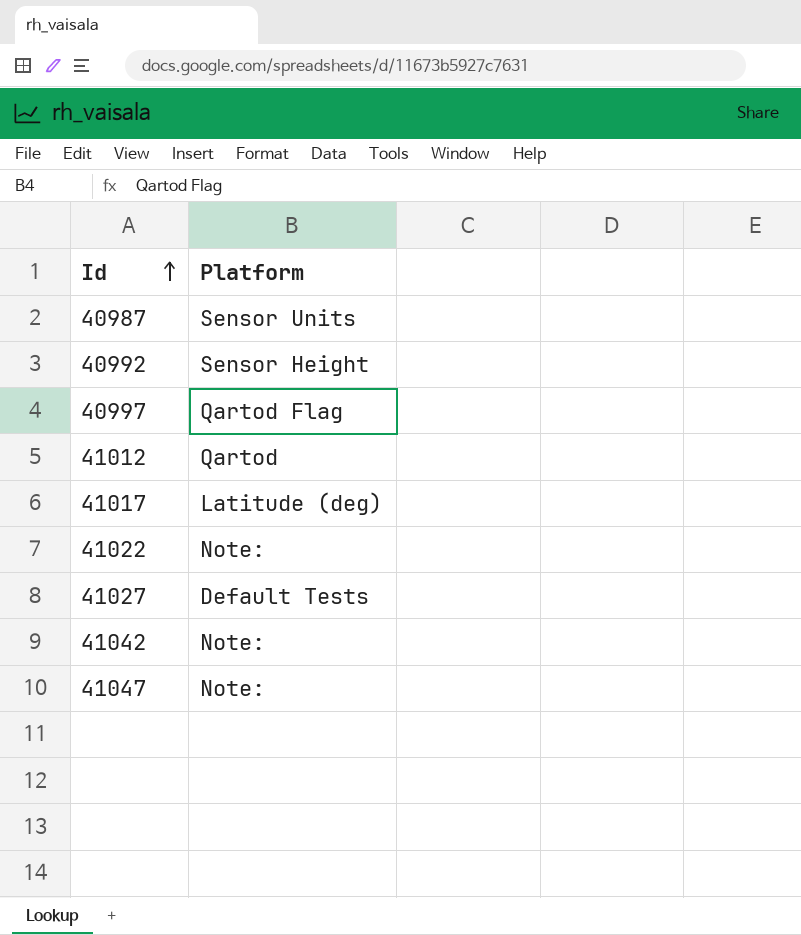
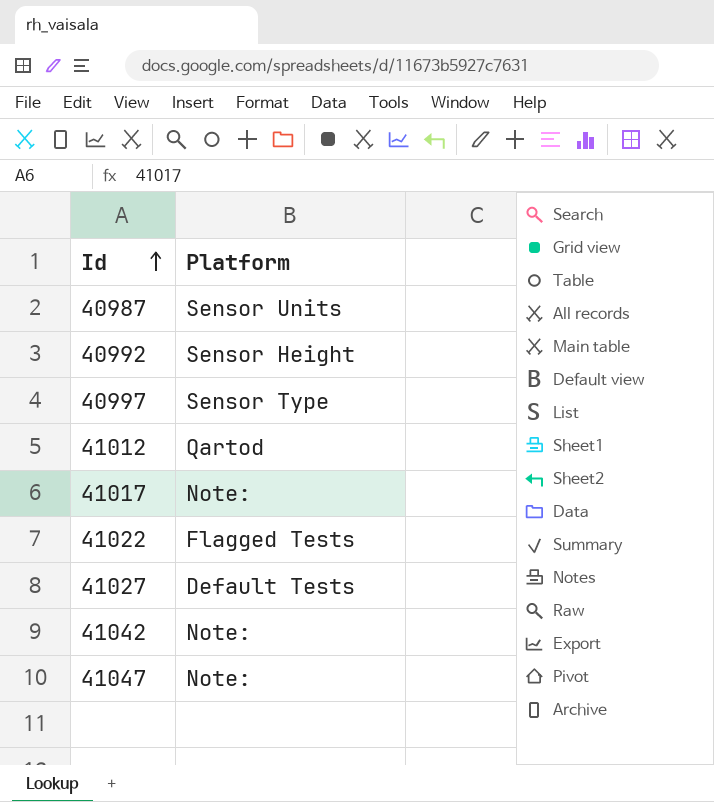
40997 | Platform: Qartod Flag -> Sensor Type
41017 | Platform: Latitude (deg) -> Note:
41022 | Platform: Note: -> Flagged Tests

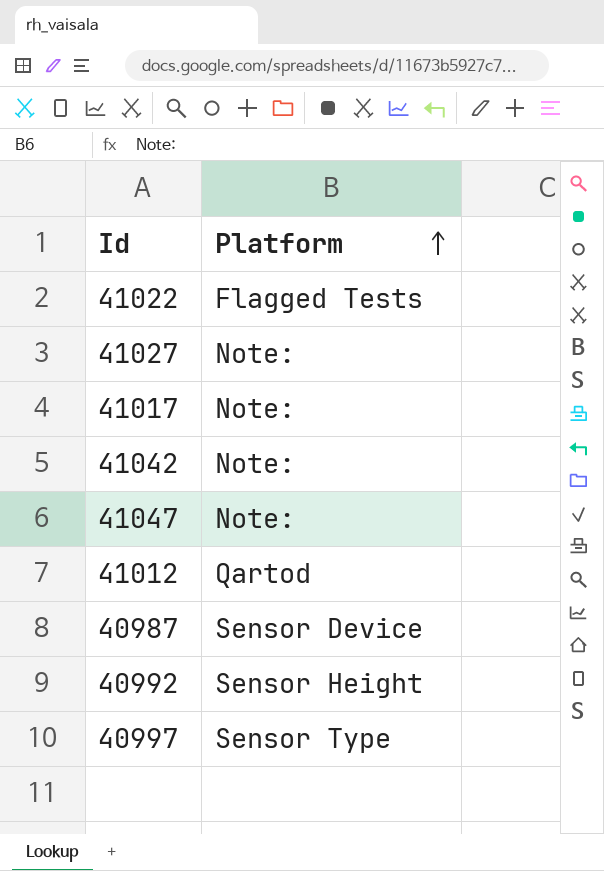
row order: Id ascending -> Platform ascending
41027 | Platform: Default Tests -> Note:
40987 | Platform: Sensor Units -> Sensor Device

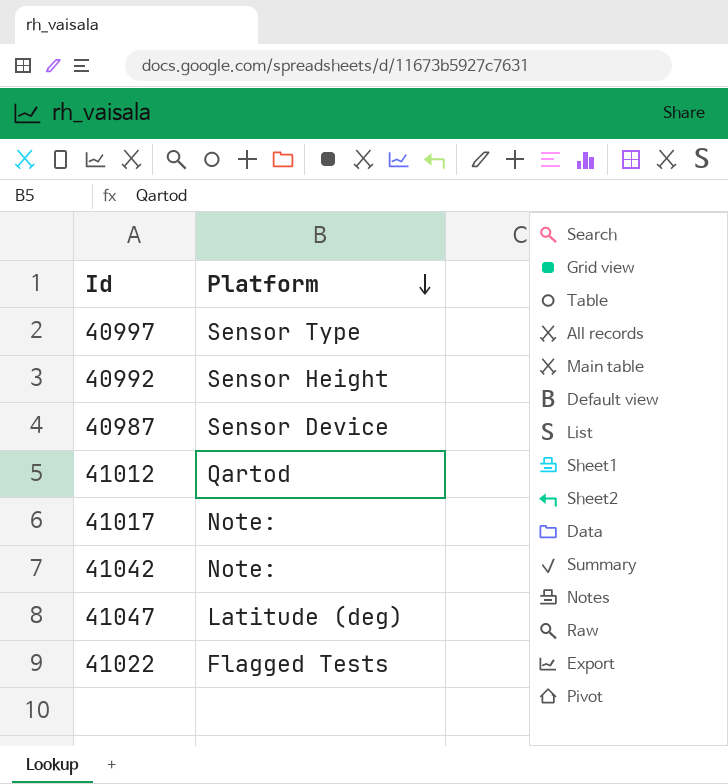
row order: Platform ascending -> Platform descending
row 41027: Note: -> none
41047 | Platform: Note: -> Latitude (deg)

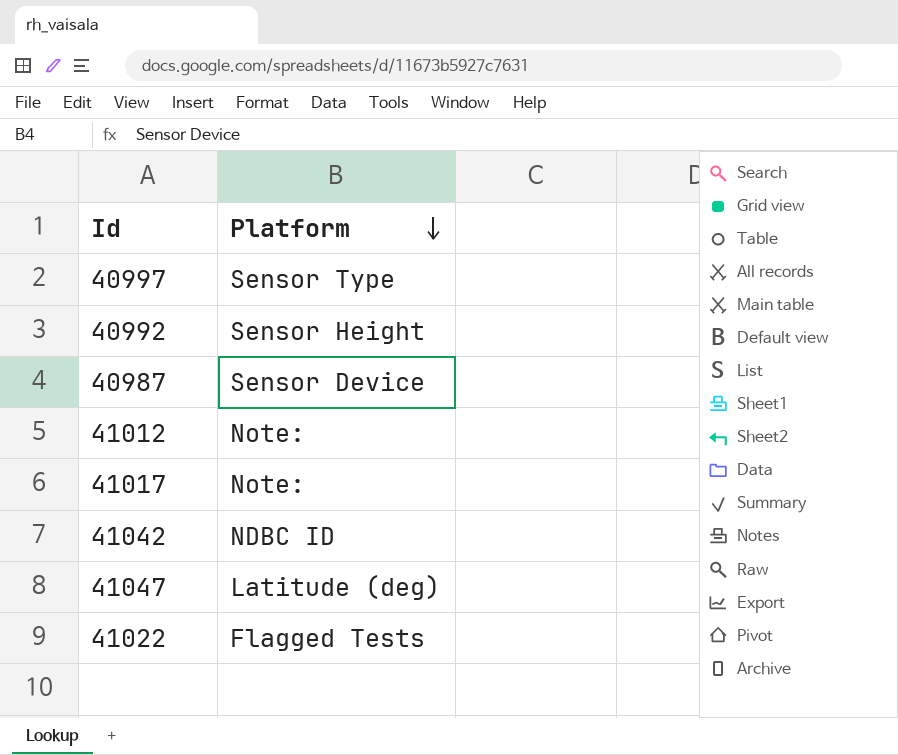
41012 | Platform: Qartod -> Note:
41042 | Platform: Note: -> NDBC ID

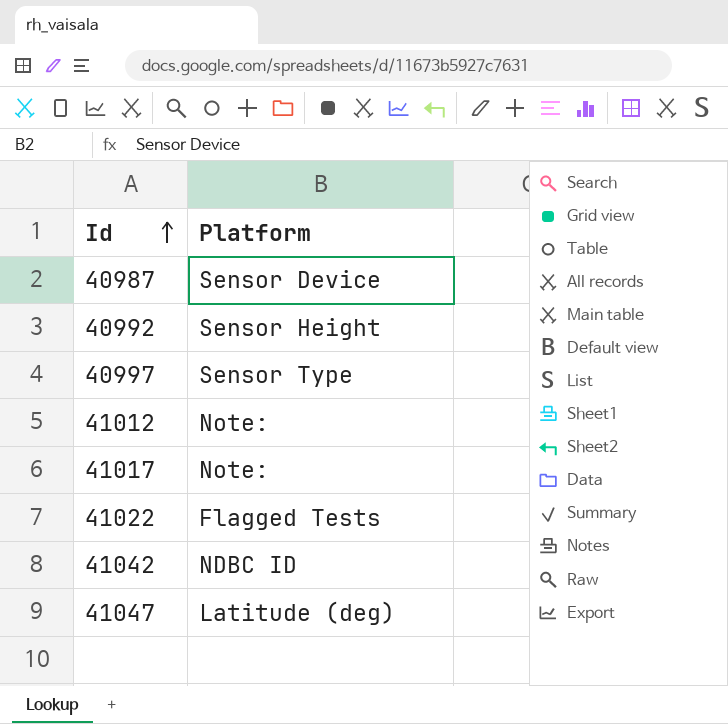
row order: Platform descending -> Id ascending

